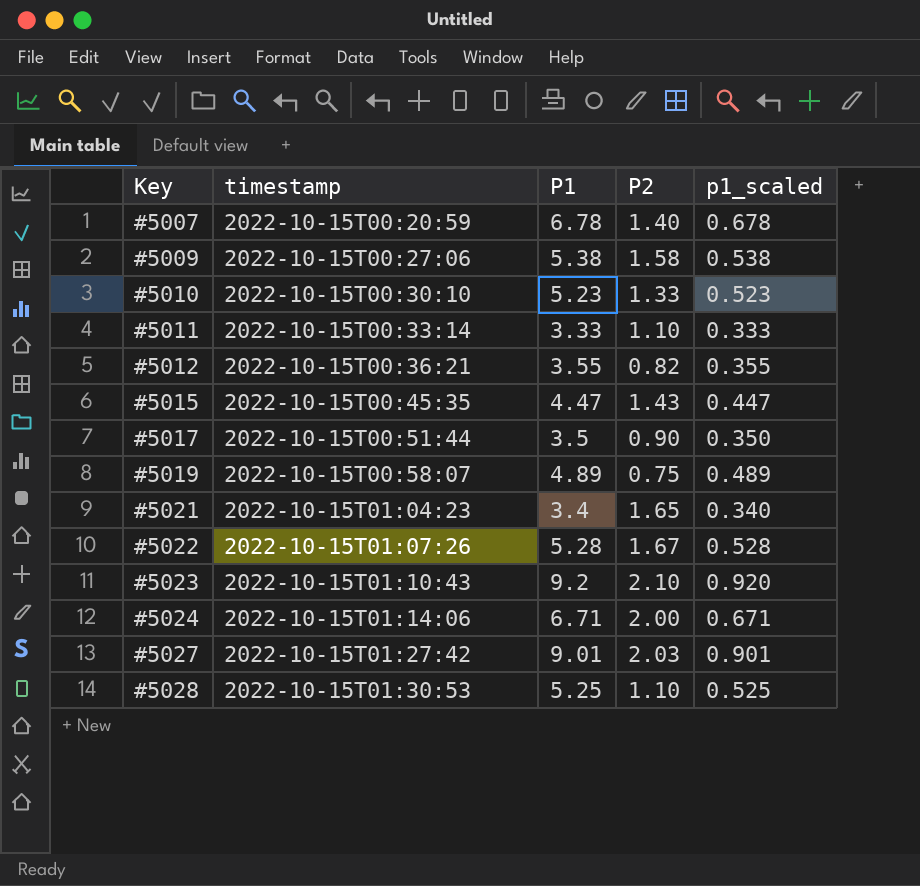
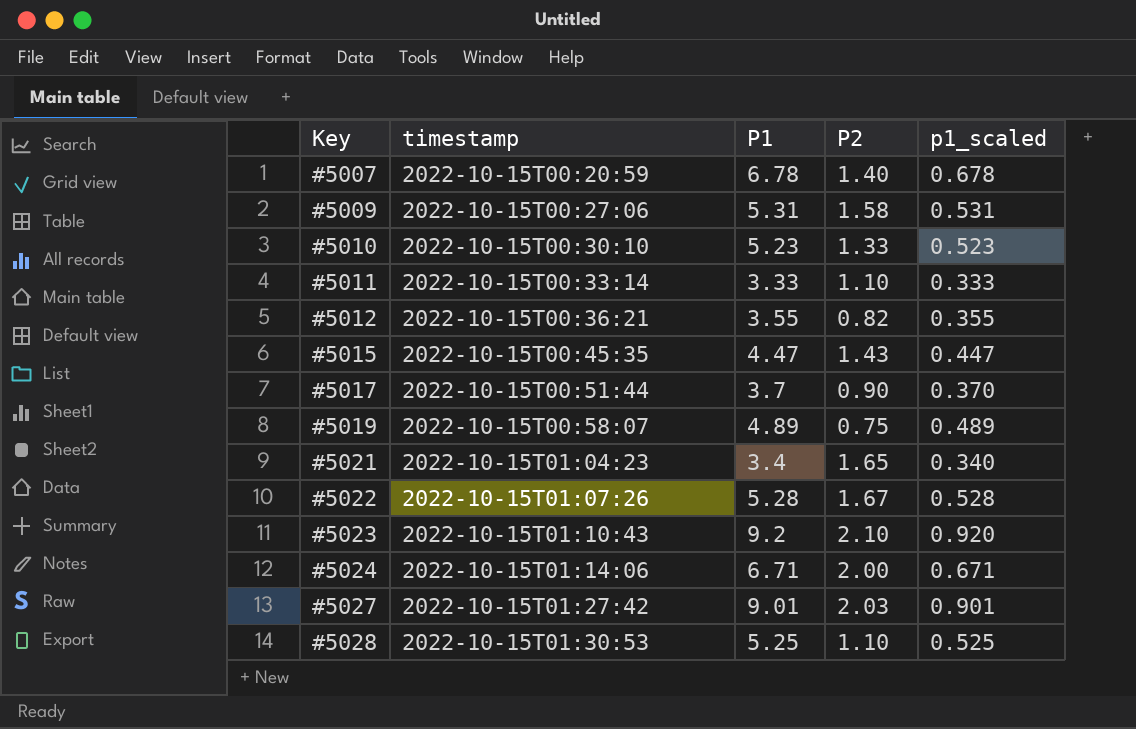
#5009 | P1: 5.38 -> 5.31
#5009 | p1_scaled: 0.538 -> 0.531
#5017 | P1: 3.5 -> 3.7
#5017 | p1_scaled: 0.350 -> 0.370

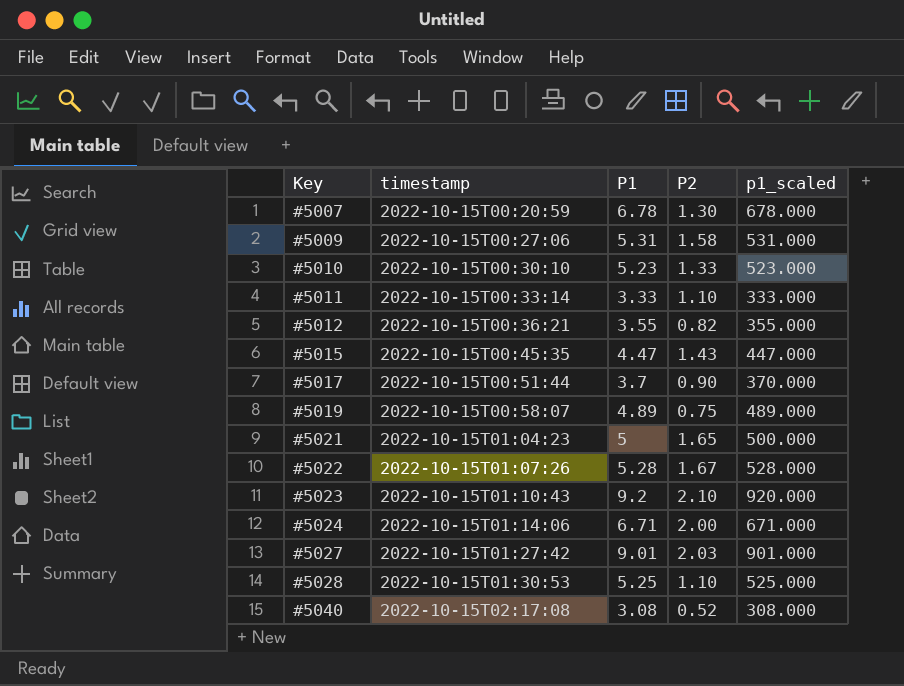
column p1_scaled | formula: [P1] * 0.1 -> [P1] * 100
#5007 | P2: 1.40 -> 1.30
#5021 | P1: 3.4 -> 5
row #5040: none -> 2022-10-15T02:17:08 | 3.08 | 0.52 | 308.000

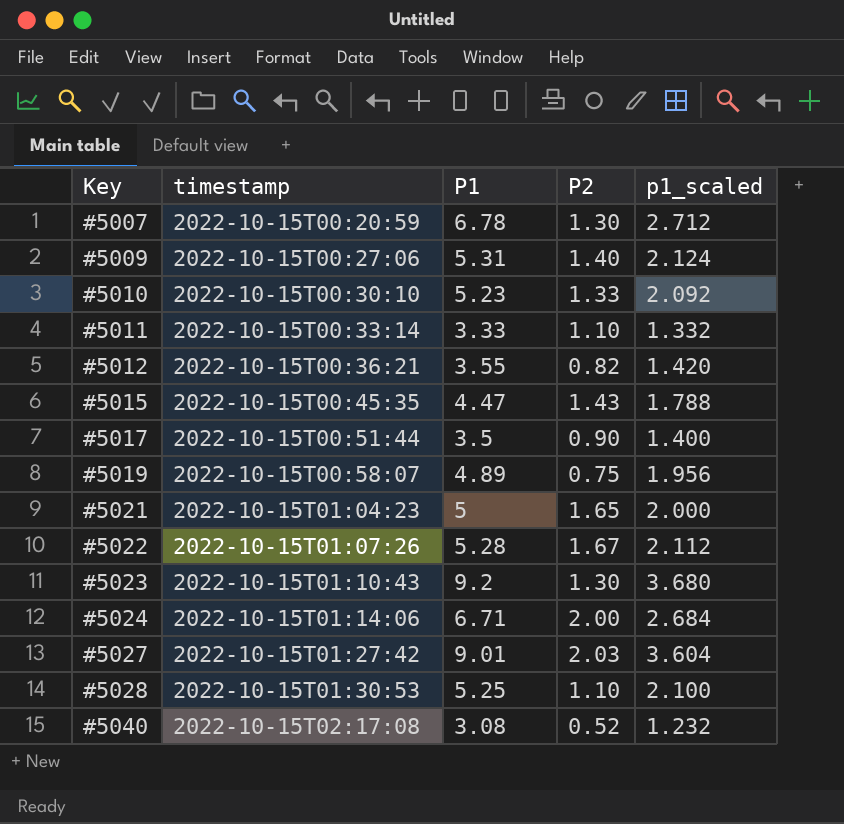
column p1_scaled | formula: [P1] * 100 -> [P1] * 0.4
#5009 | P2: 1.58 -> 1.40
#5017 | P1: 3.7 -> 3.5
#5023 | P2: 2.10 -> 1.30

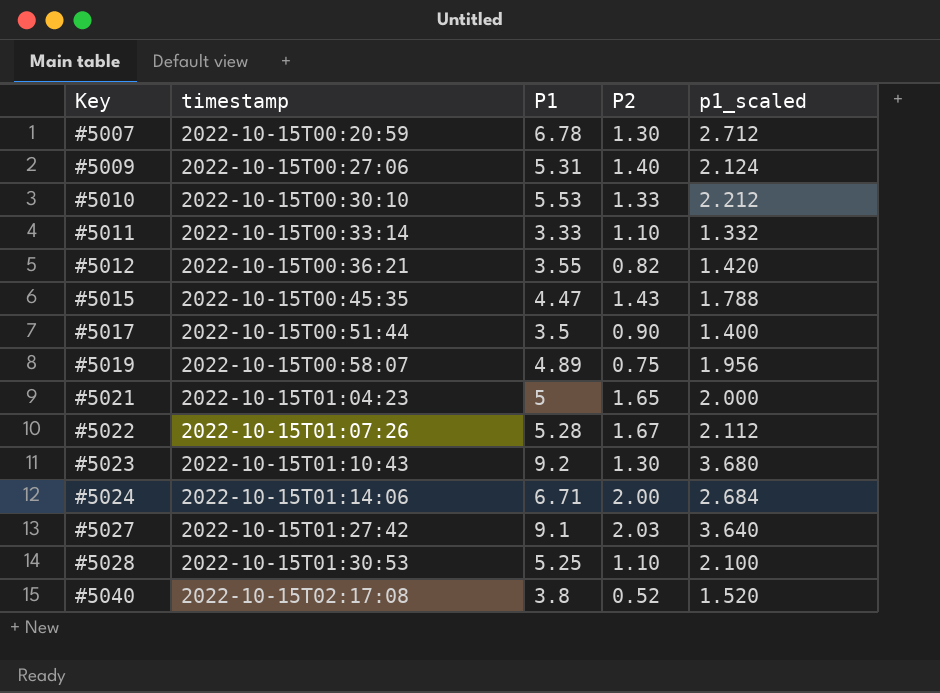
#5010 | P1: 5.23 -> 5.53
#5010 | p1_scaled: 2.092 -> 2.212
#5027 | P1: 9.01 -> 9.1
#5027 | p1_scaled: 3.604 -> 3.640
#5040 | P1: 3.08 -> 3.8
#5040 | p1_scaled: 1.232 -> 1.520

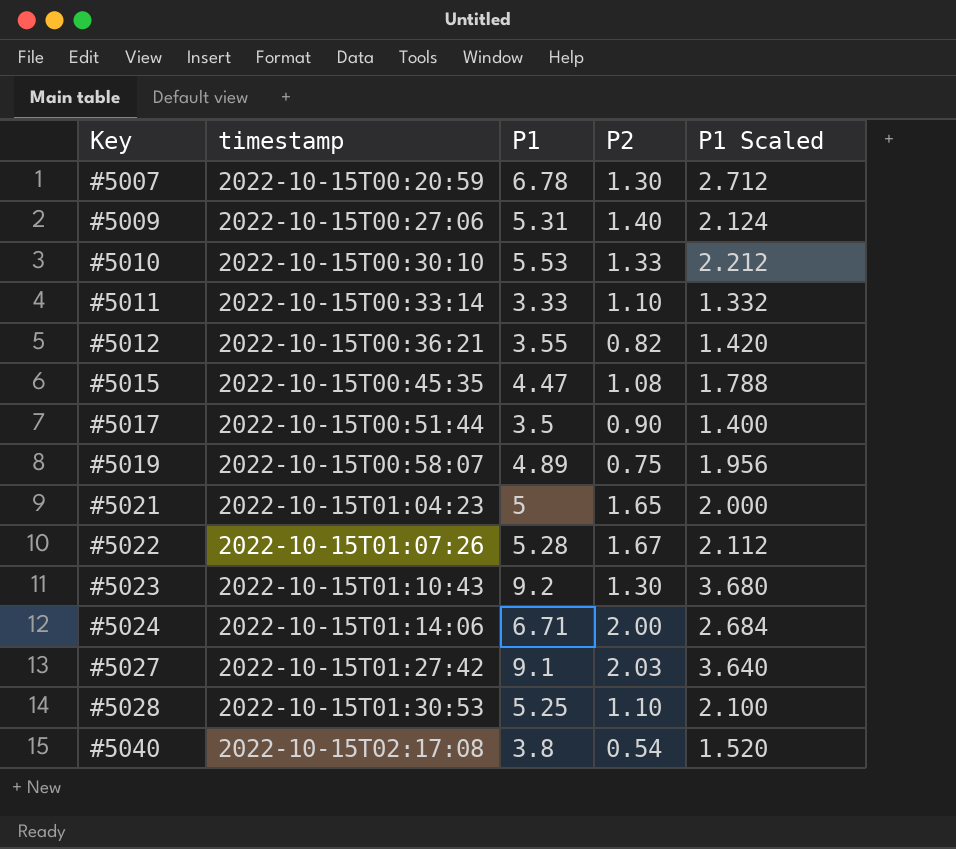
column name: p1_scaled -> P1 Scaled
#5015 | P2: 1.43 -> 1.08
#5040 | P2: 0.52 -> 0.54

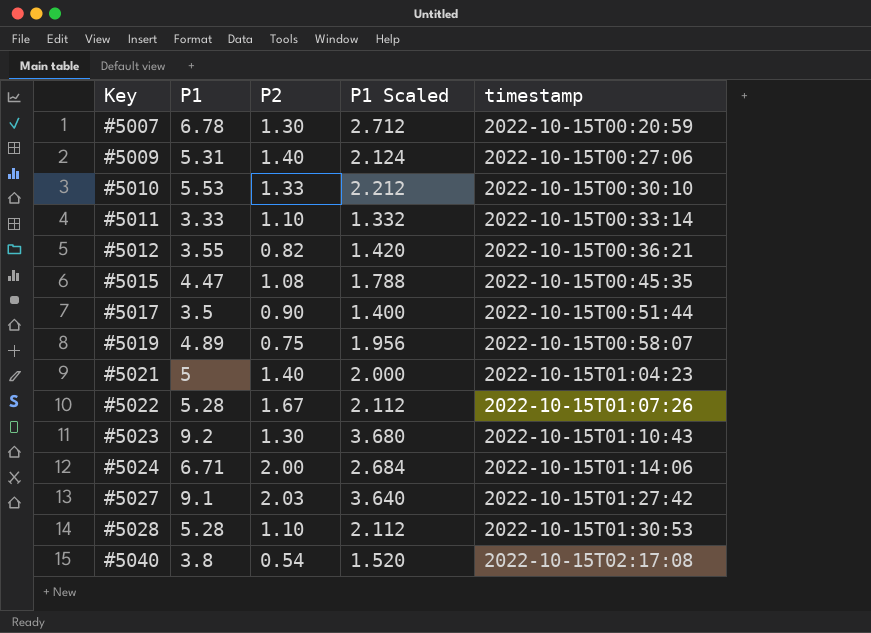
column timestamp | position: 2 -> 5
#5021 | P2: 1.65 -> 1.40
#5028 | P1: 5.25 -> 5.28
#5028 | P1 Scaled: 2.100 -> 2.112

